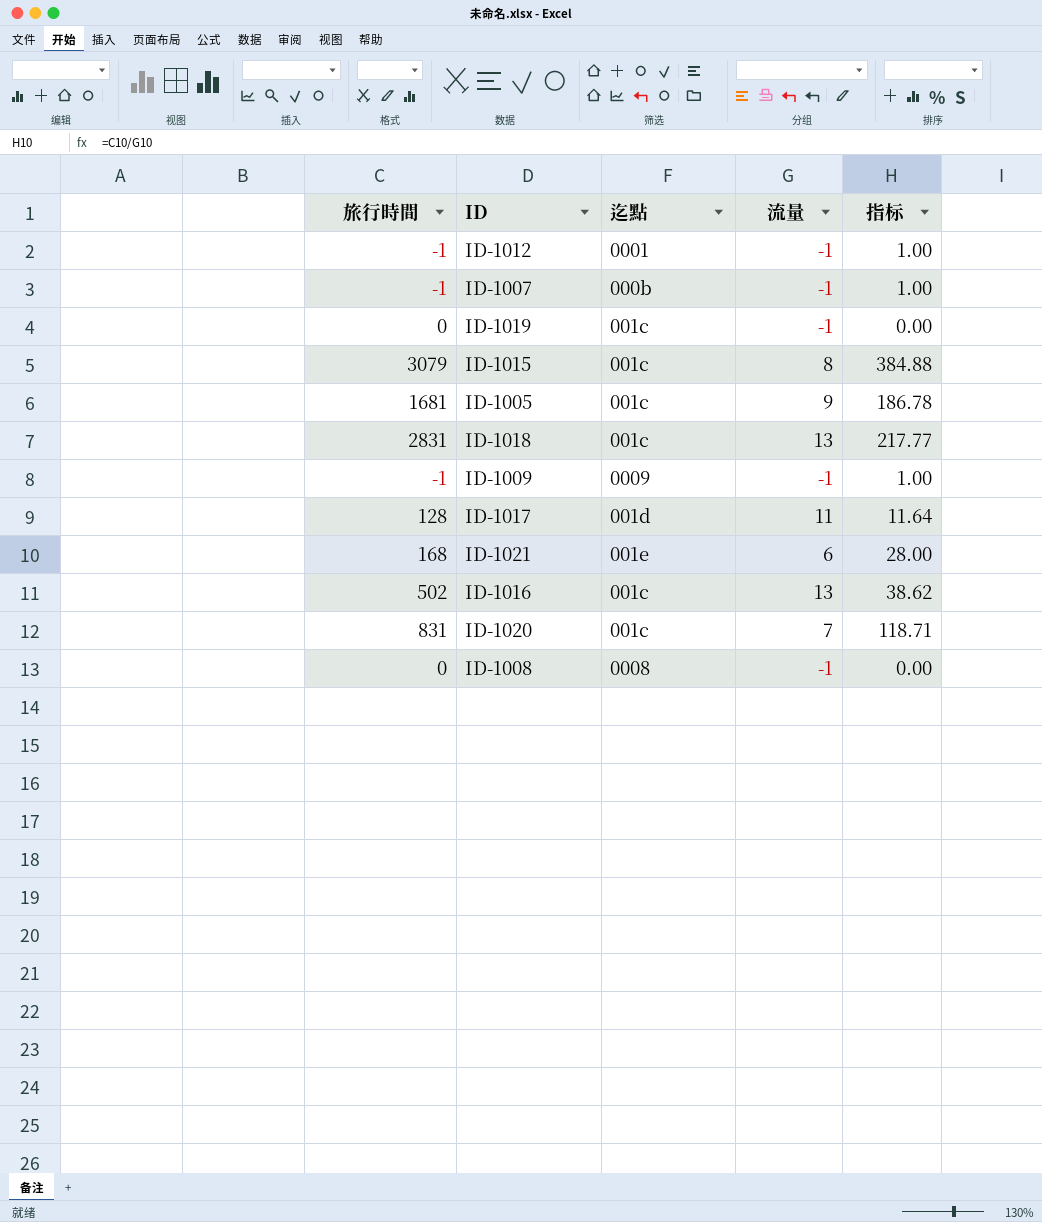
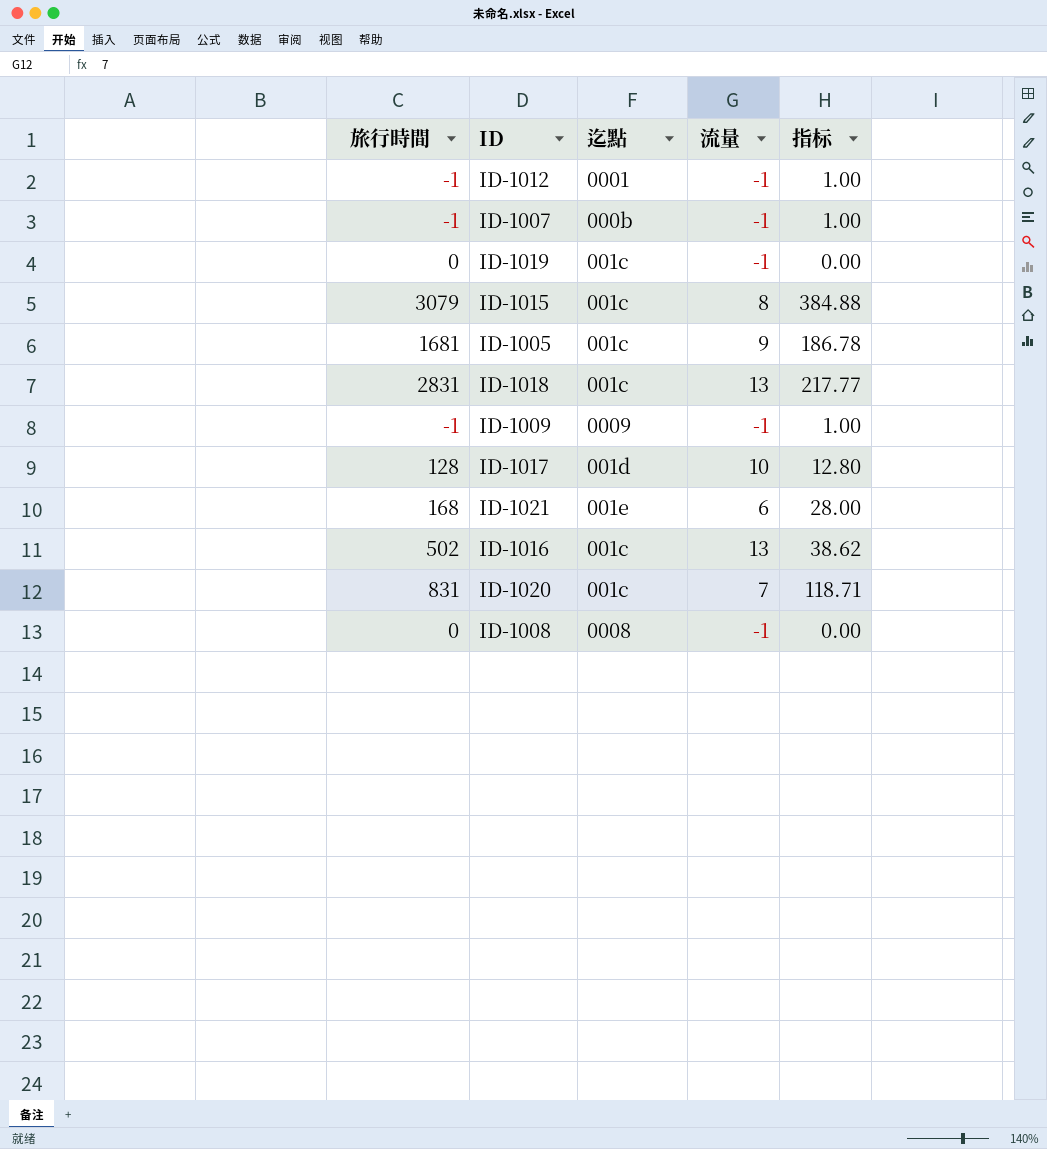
ID-1017 | 流量: 11 -> 10
ID-1017 | 指标: 11.64 -> 12.80

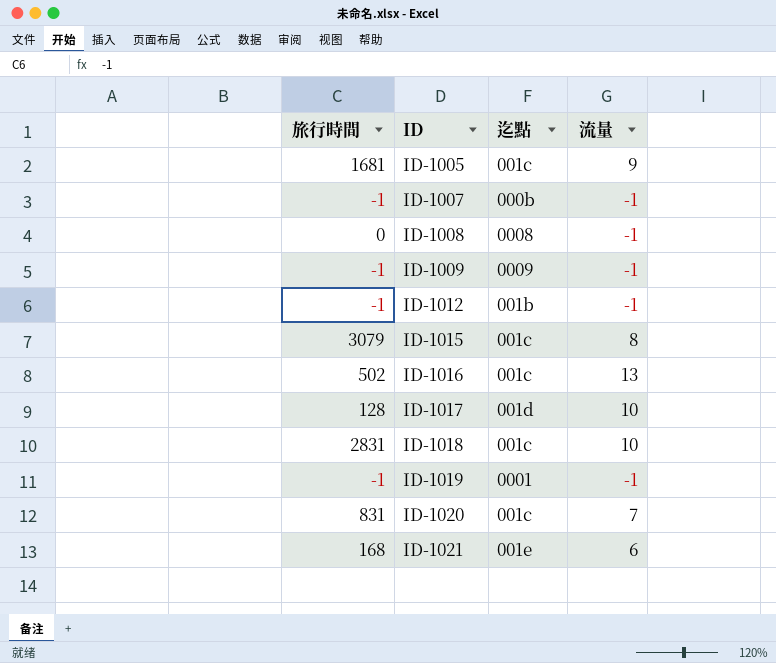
row order: none -> ID ascending
column 指标 | formula: [旅行時間] / [流量] -> none
ID-1012 | 迄點: 0001 -> 001b
ID-1018 | 流量: 13 -> 10
ID-1019 | 旅行時間: 0 -> -1
ID-1019 | 迄點: 001c -> 0001

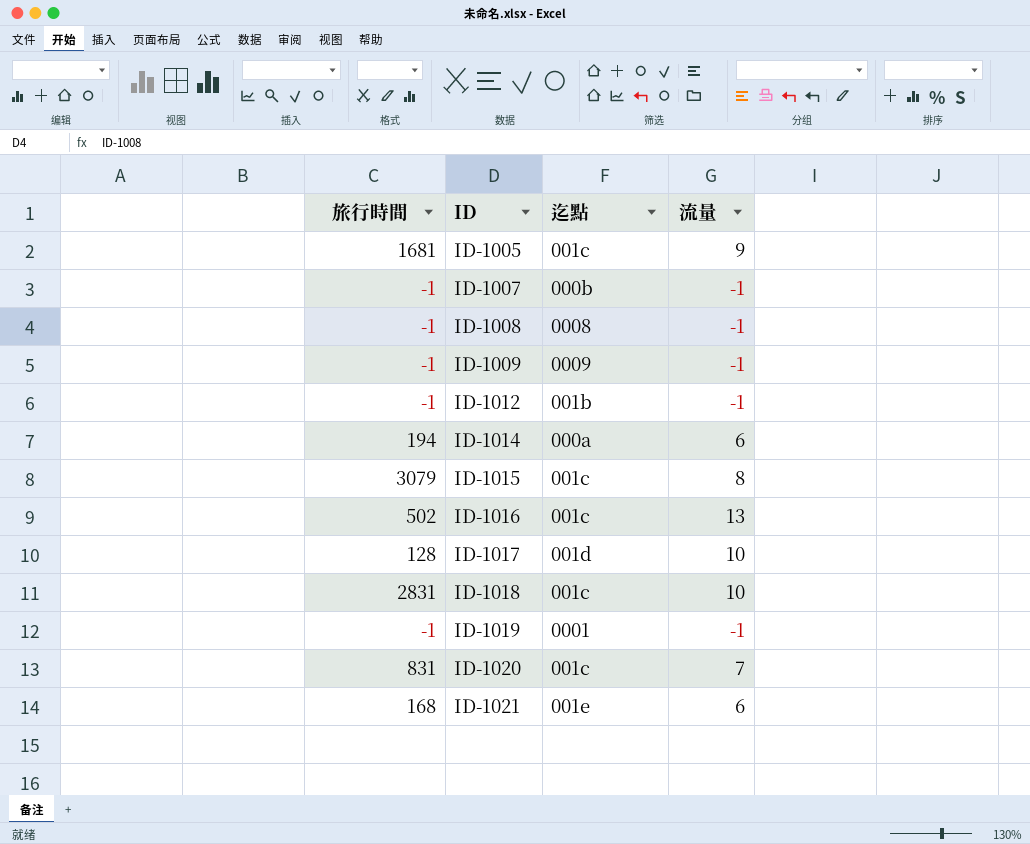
ID-1008 | 旅行時間: 0 -> -1
row ID-1014: none -> 194 | 000a | 6

